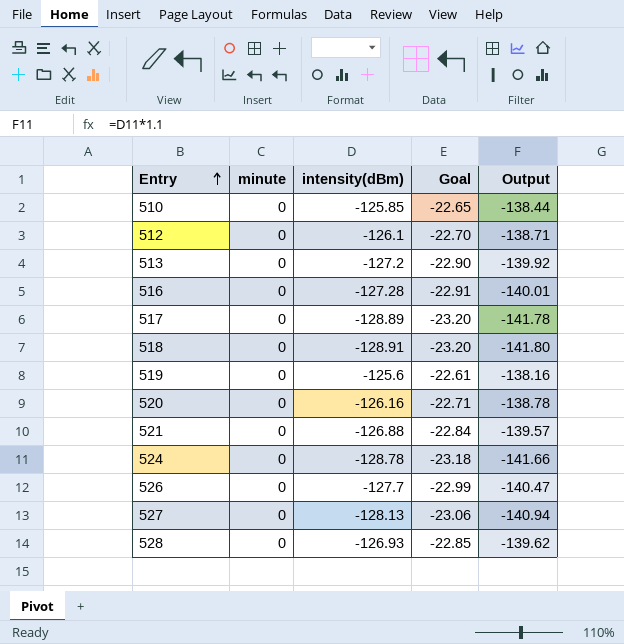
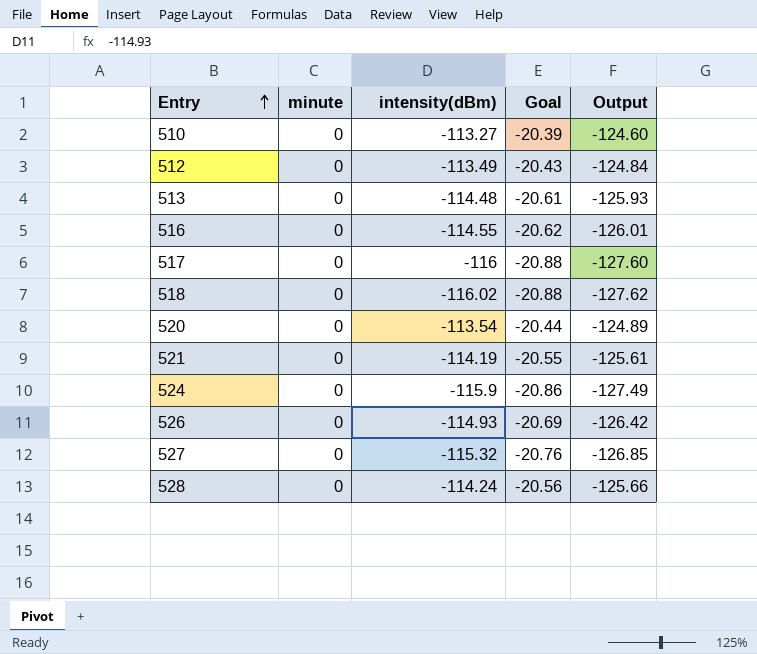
row 519: 0 | -125.6 | -22.61 | -138.16 -> none
510 | intensity(dBm): -125.85 -> -113.27
510 | Goal: -22.65 -> -20.39
510 | Output: -138.44 -> -124.60
512 | intensity(dBm): -126.1 -> -113.49
512 | Goal: -22.70 -> -20.43
512 | Output: -138.71 -> -124.84
513 | intensity(dBm): -127.2 -> -114.48
513 | Goal: -22.90 -> -20.61
513 | Output: -139.92 -> -125.93
516 | intensity(dBm): -127.28 -> -114.55
516 | Goal: -22.91 -> -20.62
516 | Output: -140.01 -> -126.01
517 | intensity(dBm): -128.89 -> -116
517 | Goal: -23.20 -> -20.88
517 | Output: -141.78 -> -127.60
518 | intensity(dBm): -128.91 -> -116.02
518 | Goal: -23.20 -> -20.88
518 | Output: -141.80 -> -127.62
520 | intensity(dBm): -126.16 -> -113.54
520 | Goal: -22.71 -> -20.44
520 | Output: -138.78 -> -124.89
521 | intensity(dBm): -126.88 -> -114.19
521 | Goal: -22.84 -> -20.55
521 | Output: -139.57 -> -125.61
524 | intensity(dBm): -128.78 -> -115.9
524 | Goal: -23.18 -> -20.86
524 | Output: -141.66 -> -127.49
526 | intensity(dBm): -127.7 -> -114.93
526 | Goal: -22.99 -> -20.69
526 | Output: -140.47 -> -126.42
527 | intensity(dBm): -128.13 -> -115.32
527 | Goal: -23.06 -> -20.76
527 | Output: -140.94 -> -126.85
528 | intensity(dBm): -126.93 -> -114.24
528 | Goal: -22.85 -> -20.56
528 | Output: -139.62 -> -125.66

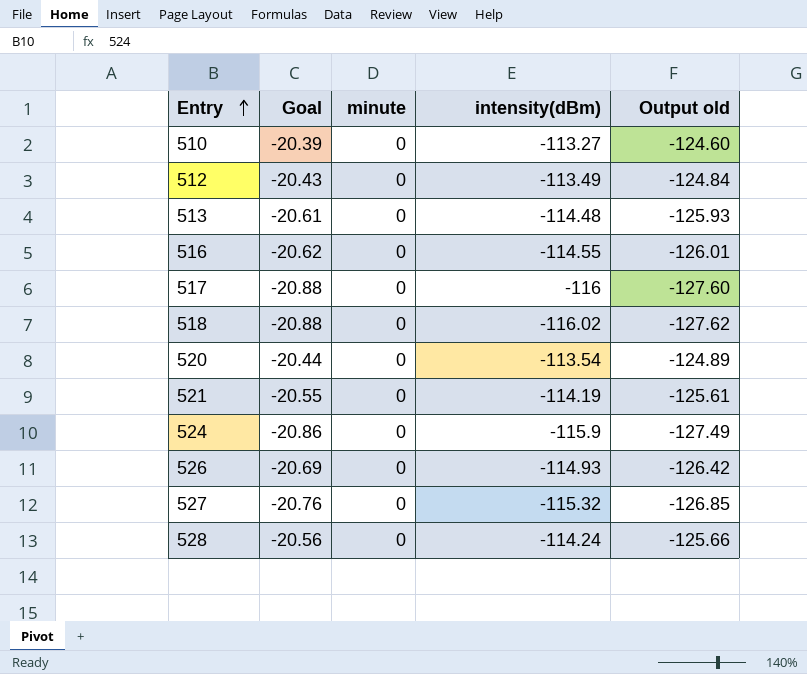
column Goal | position: 4 -> 2
column name: Output -> Output old

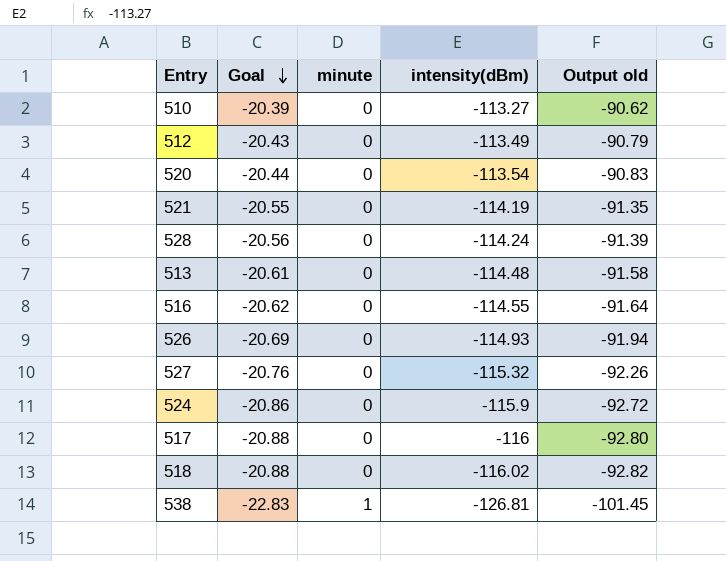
row order: Entry ascending -> Goal descending
column Output old | formula: [intensity(dBm)] * 1.1 -> [intensity(dBm)] * 0.8
row 538: none -> -22.83 | 1 | -126.81 | -101.45

